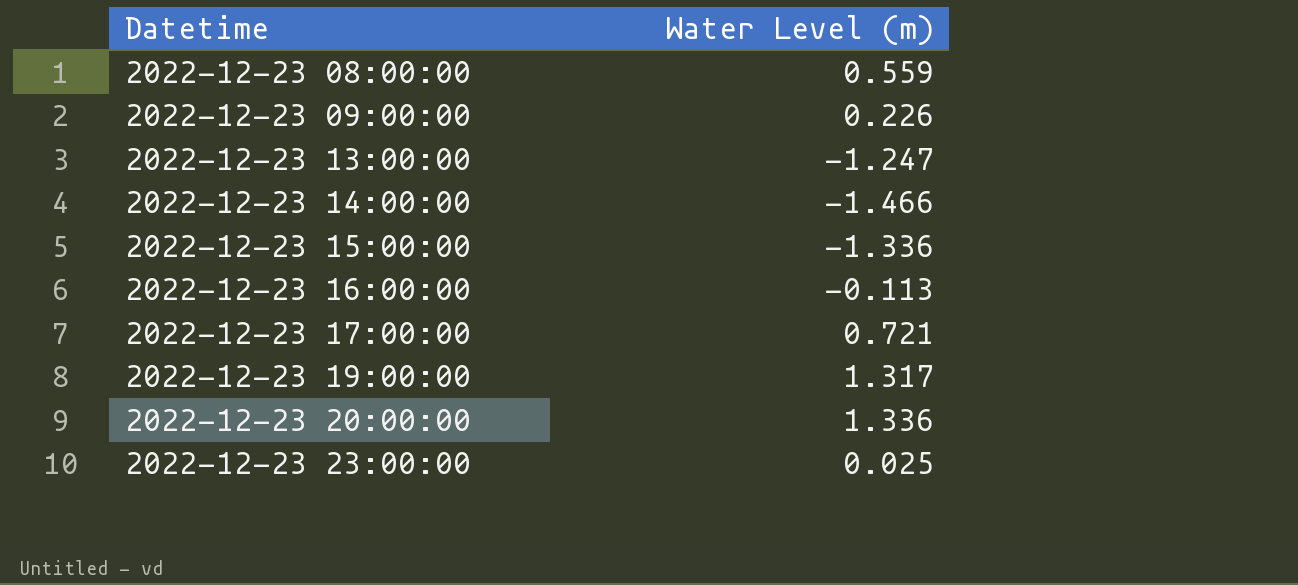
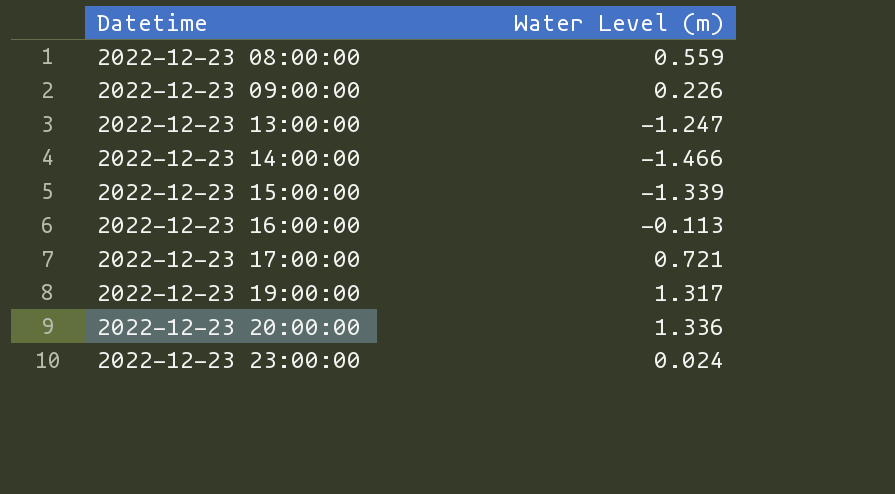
2022-12-23 15:00:00 | Water Level (m): -1.336 -> -1.339
2022-12-23 23:00:00 | Water Level (m): 0.025 -> 0.024

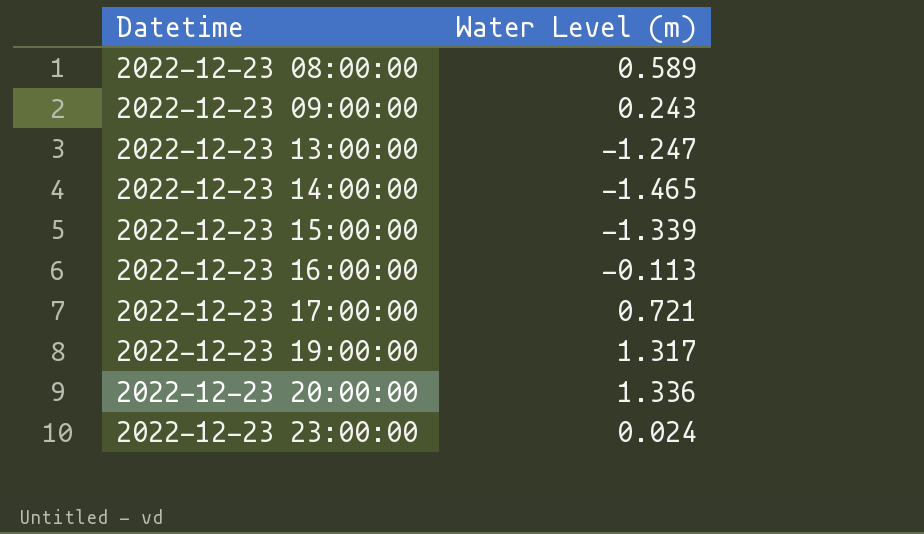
2022-12-23 08:00:00 | Water Level (m): 0.559 -> 0.589
2022-12-23 09:00:00 | Water Level (m): 0.226 -> 0.243
2022-12-23 14:00:00 | Water Level (m): -1.466 -> -1.465

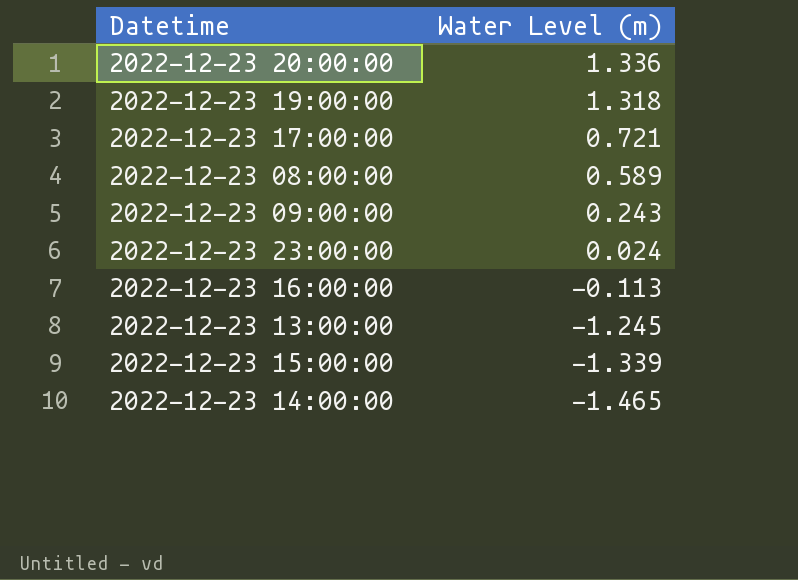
row order: Datetime ascending -> Water Level (m) descending
2022-12-23 19:00:00 | Water Level (m): 1.317 -> 1.318
2022-12-23 13:00:00 | Water Level (m): -1.247 -> -1.245

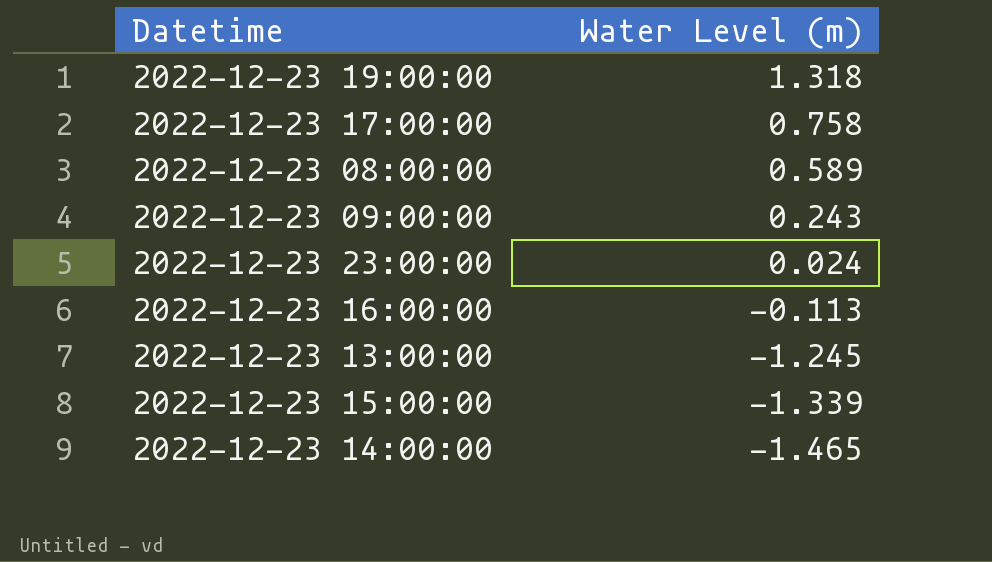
row 2022-12-23 20:00:00: 1.336 -> none
2022-12-23 17:00:00 | Water Level (m): 0.721 -> 0.758

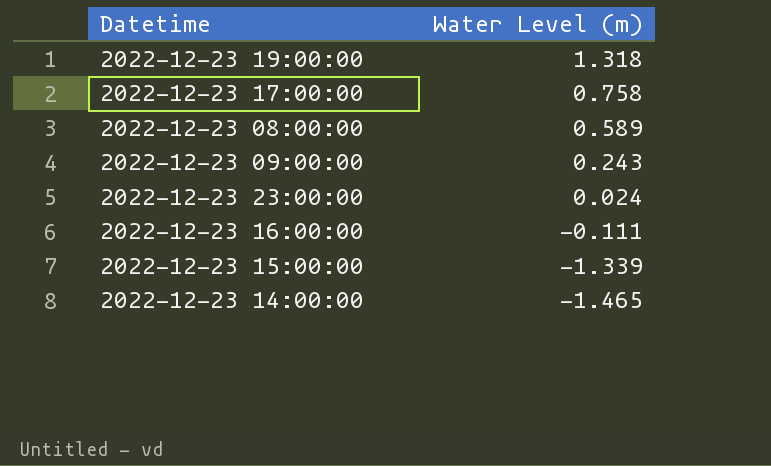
row 2022-12-23 13:00:00: -1.245 -> none
2022-12-23 16:00:00 | Water Level (m): -0.113 -> -0.111

